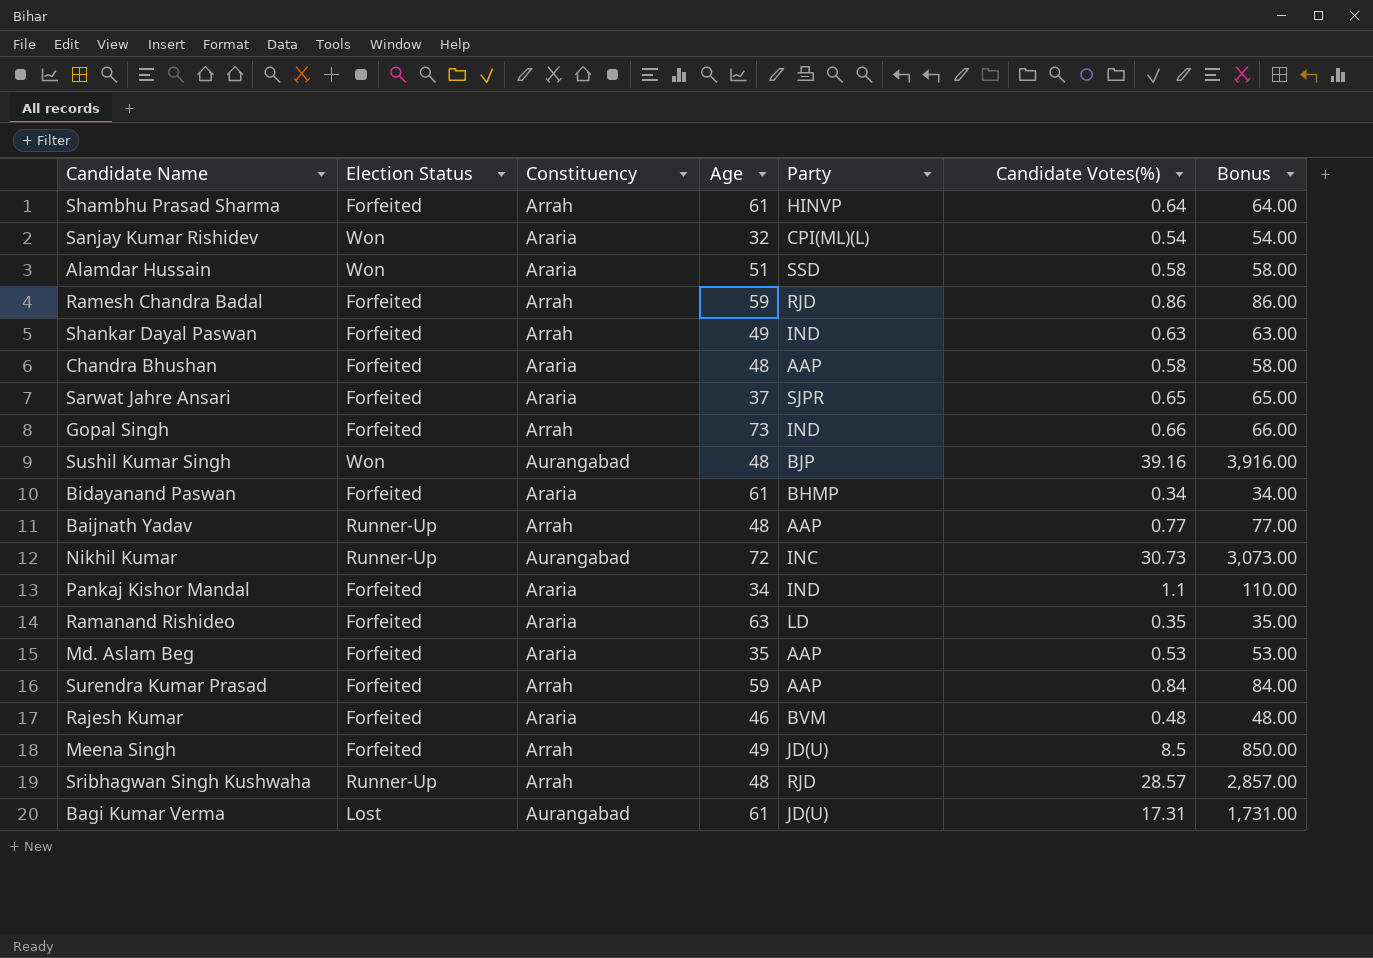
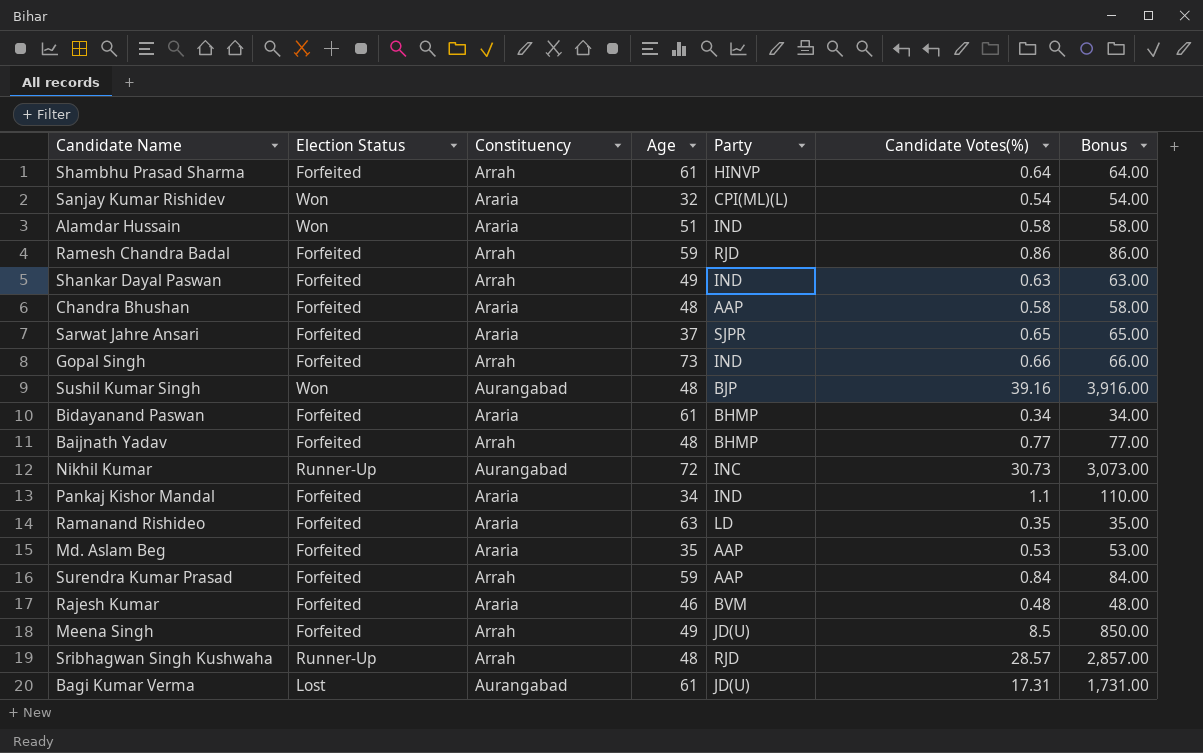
Alamdar Hussain | Party: SSD -> IND
Baijnath Yadav | Election Status: Runner-Up -> Forfeited
Baijnath Yadav | Party: AAP -> BHMP

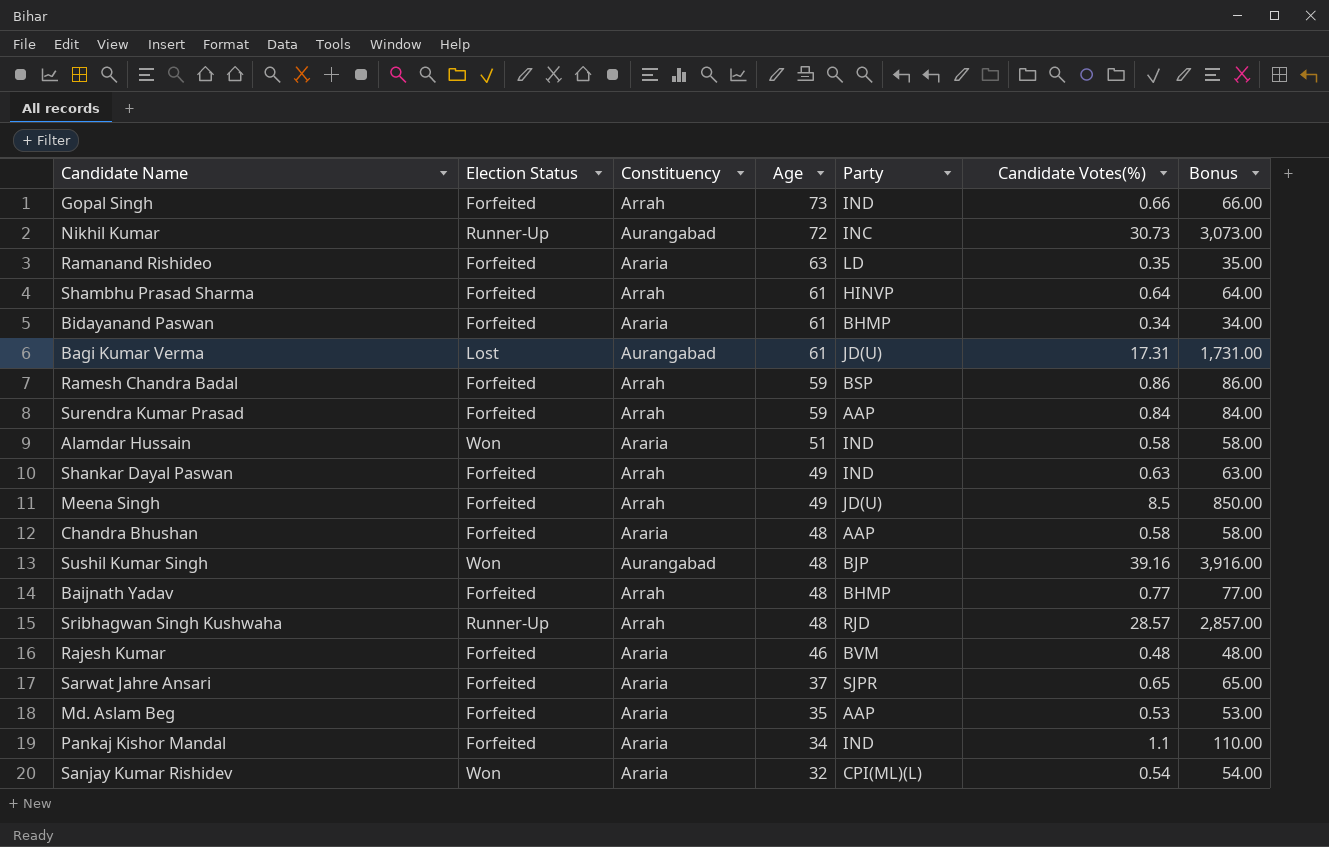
row order: none -> Age descending
Ramesh Chandra Badal | Party: RJD -> BSP

